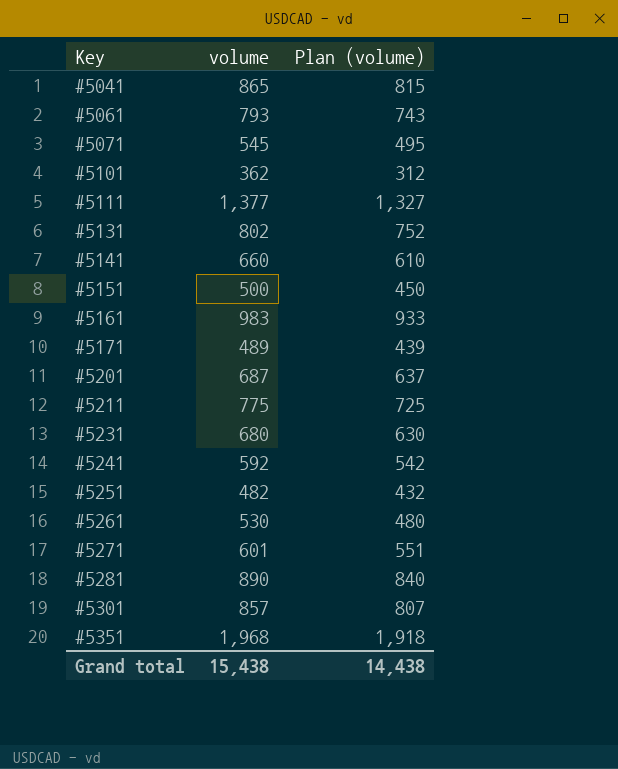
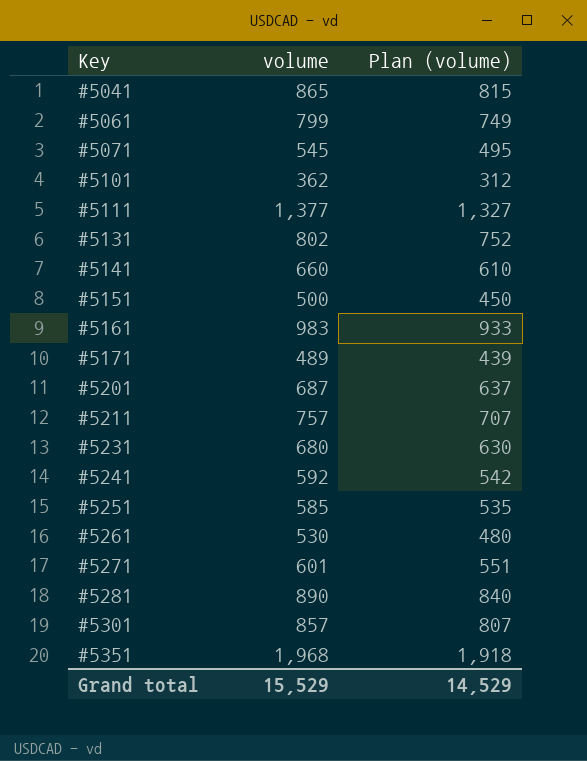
#5061 | volume: 793 -> 799
#5061 | Plan (volume): 743 -> 749
#5211 | volume: 775 -> 757
#5211 | Plan (volume): 725 -> 707
#5251 | volume: 482 -> 585
#5251 | Plan (volume): 432 -> 535
Grand total | volume: 15,438 -> 15,529
Grand total | Plan (volume): 14,438 -> 14,529

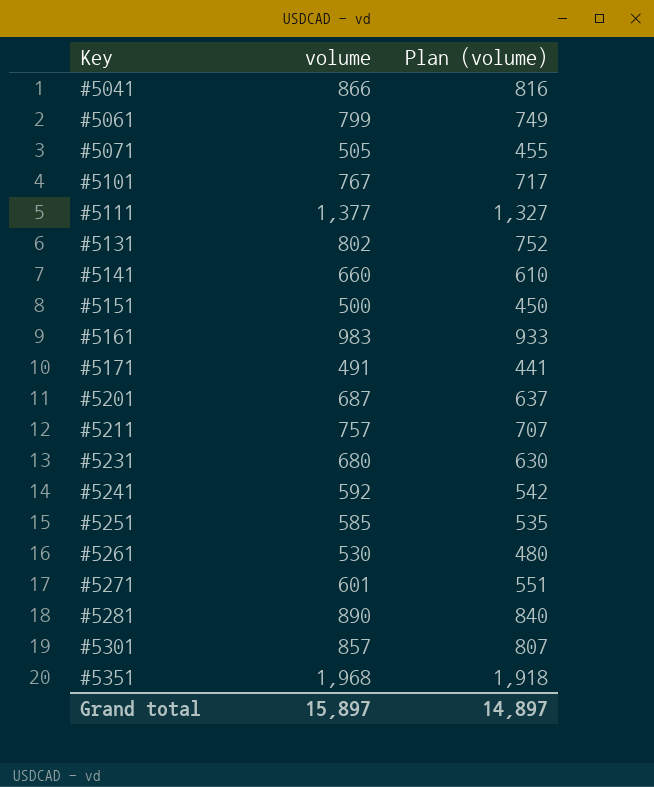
#5041 | volume: 865 -> 866
#5041 | Plan (volume): 815 -> 816
#5071 | volume: 545 -> 505
#5071 | Plan (volume): 495 -> 455
#5101 | volume: 362 -> 767
#5101 | Plan (volume): 312 -> 717
#5171 | volume: 489 -> 491
#5171 | Plan (volume): 439 -> 441
Grand total | volume: 15,529 -> 15,897
Grand total | Plan (volume): 14,529 -> 14,897

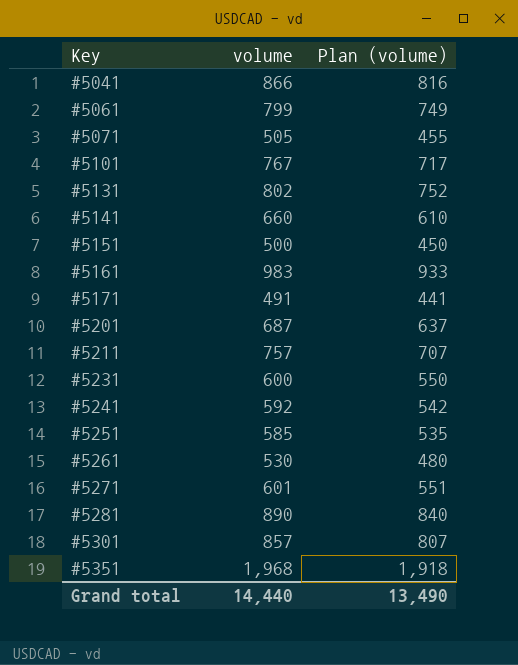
row #5111: 1,377 | 1,327 -> none
#5231 | volume: 680 -> 600
#5231 | Plan (volume): 630 -> 550
Grand total | volume: 15,897 -> 14,440
Grand total | Plan (volume): 14,897 -> 13,490

